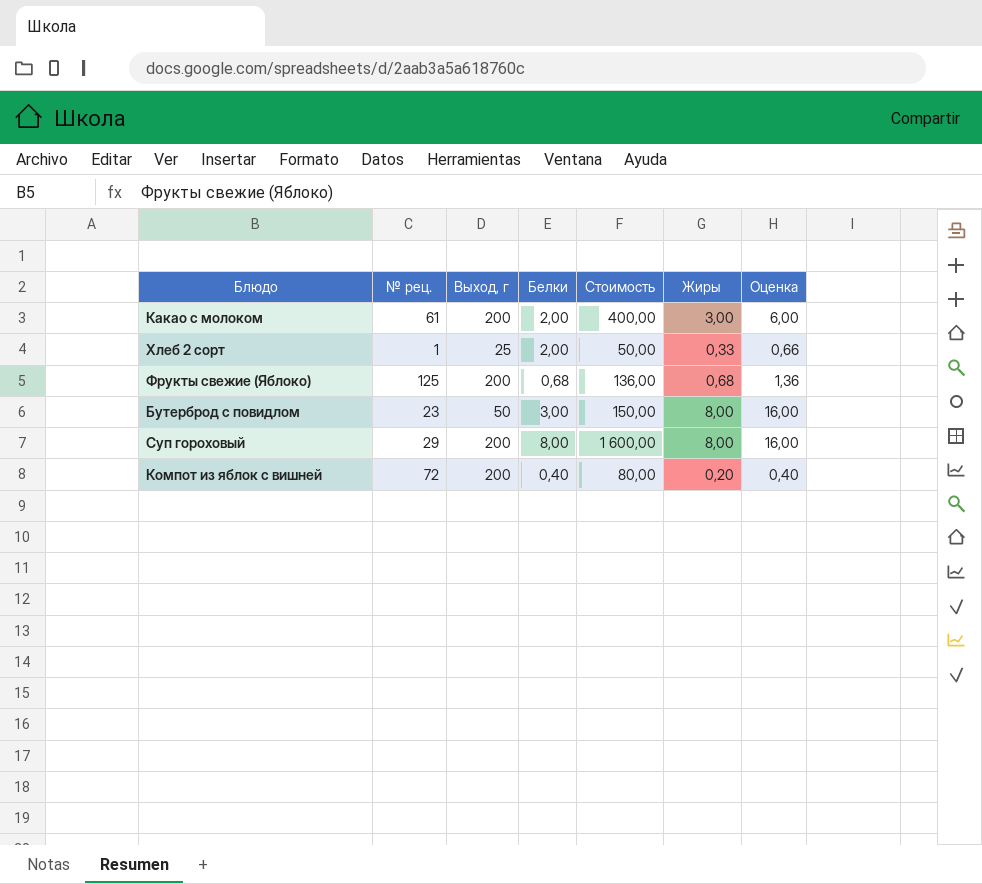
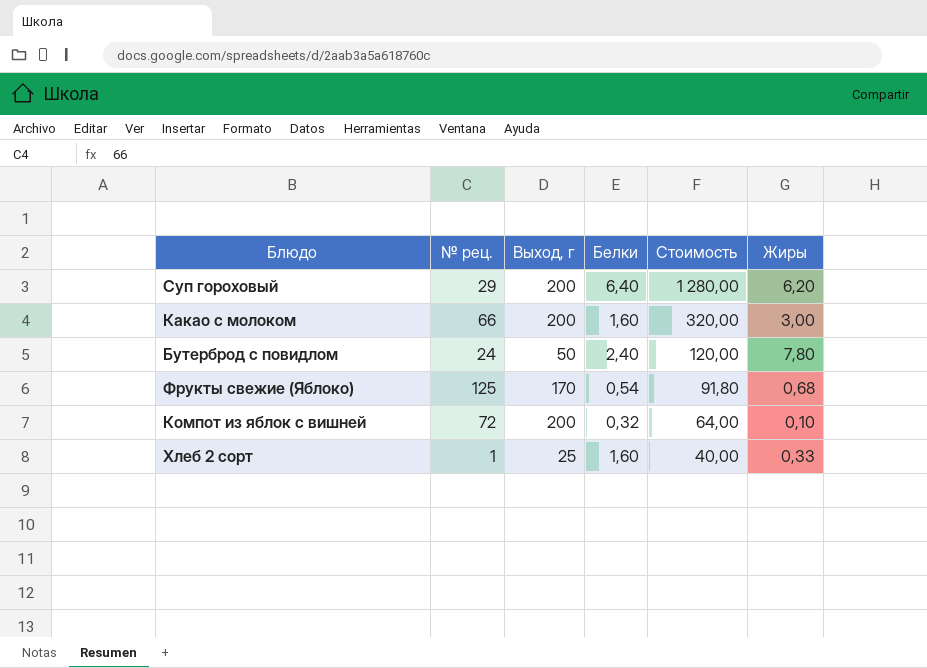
row order: none -> Стоимость descending
column Оценка | formula: [Жиры] * 2 -> none
Суп гороховый | Белки: 8,00 -> 6,40
Суп гороховый | Стоимость: 1 600,00 -> 1 280,00
Суп гороховый | Жиры: 8,00 -> 6,20
Какао с молоком | № рец.: 61 -> 66
Какао с молоком | Белки: 2,00 -> 1,60
Какао с молоком | Стоимость: 400,00 -> 320,00
Бутерброд с повидлом | № рец.: 23 -> 24
Бутерброд с повидлом | Белки: 3,00 -> 2,40
Бутерброд с повидлом | Стоимость: 150,00 -> 120,00
Бутерброд с повидлом | Жиры: 8,00 -> 7,80
Фрукты свежие (Яблоко) | Выход, г: 200 -> 170
Фрукты свежие (Яблоко) | Белки: 0,68 -> 0,54
Фрукты свежие (Яблоко) | Стоимость: 136,00 -> 91,80
Компот из яблок с вишней | Белки: 0,40 -> 0,32
Компот из яблок с вишней | Стоимость: 80,00 -> 64,00
Компот из яблок с вишней | Жиры: 0,20 -> 0,10
Хлеб 2 сорт | Белки: 2,00 -> 1,60
Хлеб 2 сорт | Стоимость: 50,00 -> 40,00

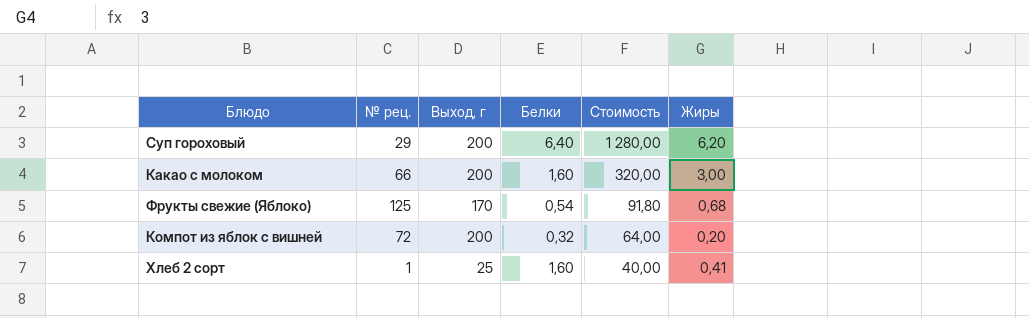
row Бутерброд с повидлом: 24 | 50 | 2,40 | 120,00 | 7,80 -> none
Компот из яблок с вишней | Жиры: 0,10 -> 0,20
Хлеб 2 сорт | Жиры: 0,33 -> 0,41

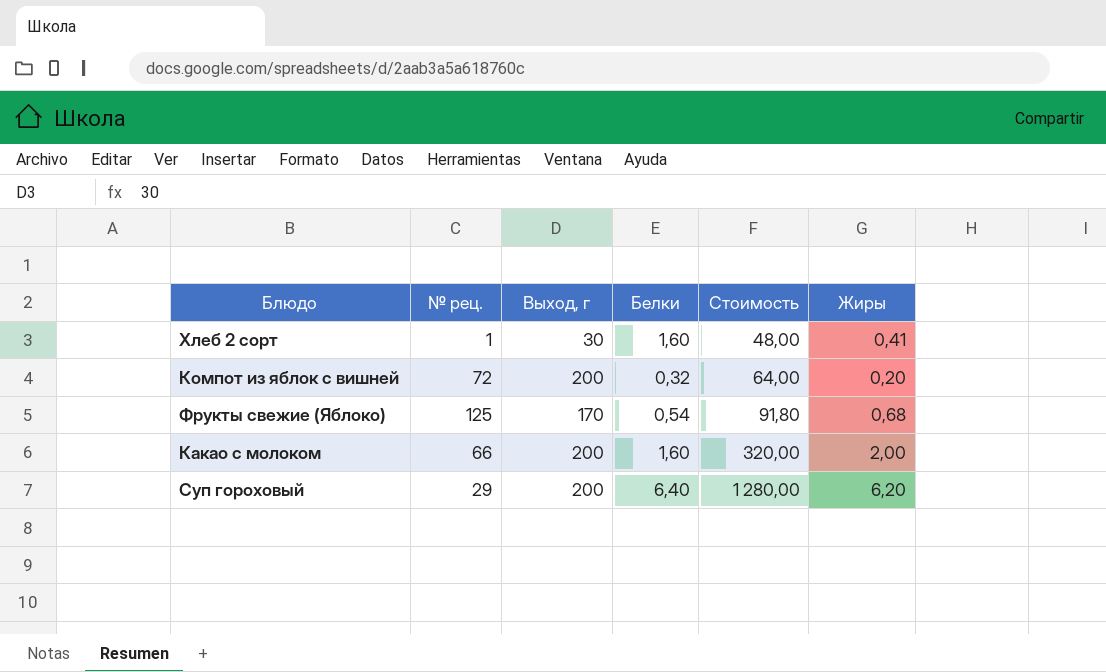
row order: Стоимость descending -> Стоимость ascending
Хлеб 2 сорт | Выход, г: 25 -> 30
Хлеб 2 сорт | Стоимость: 40,00 -> 48,00
Какао с молоком | Жиры: 3,00 -> 2,00

